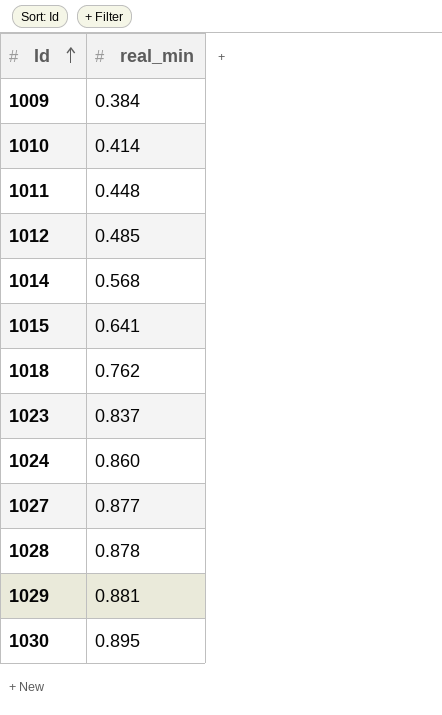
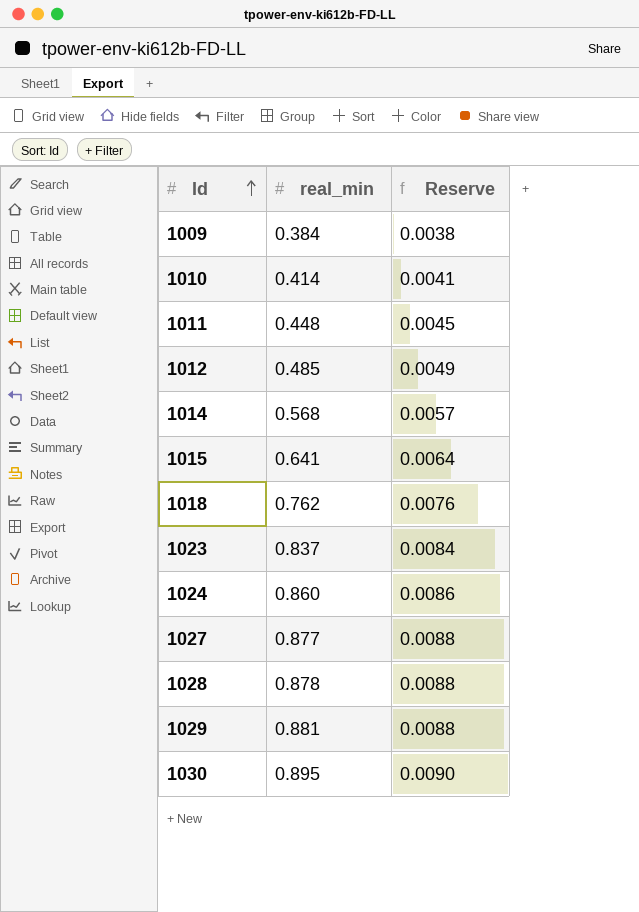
column Reserve | formula: none -> [real_min] * 0.01

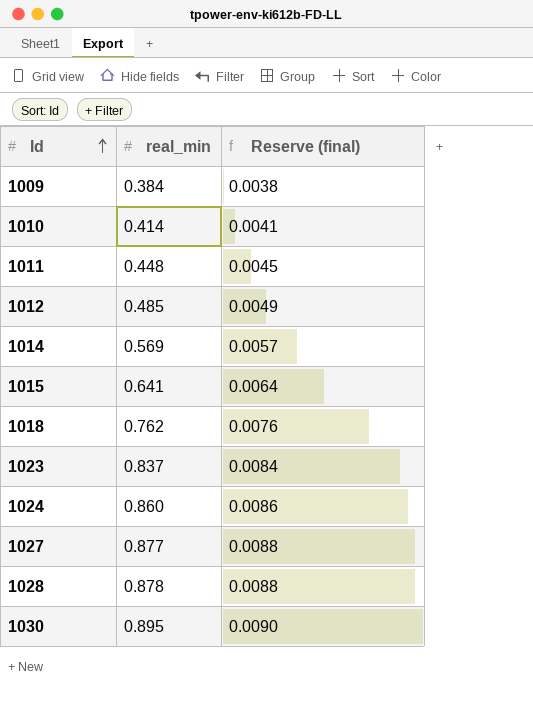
column name: Reserve -> Reserve (final)
row 1029: 0.881 | 0.0088 -> none
1014 | real_min: 0.568 -> 0.569

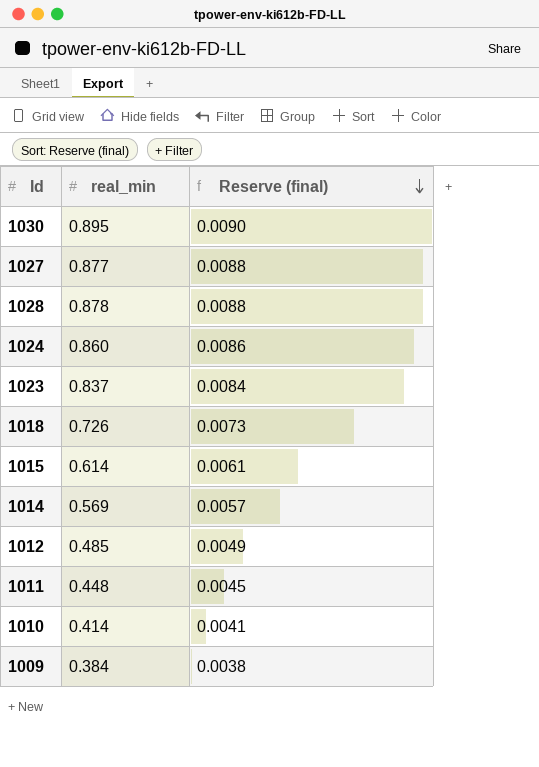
row order: Id ascending -> Reserve (final) descending
1018 | real_min: 0.762 -> 0.726
1018 | Reserve (final): 0.0076 -> 0.0073
1015 | real_min: 0.641 -> 0.614
1015 | Reserve (final): 0.0064 -> 0.0061

